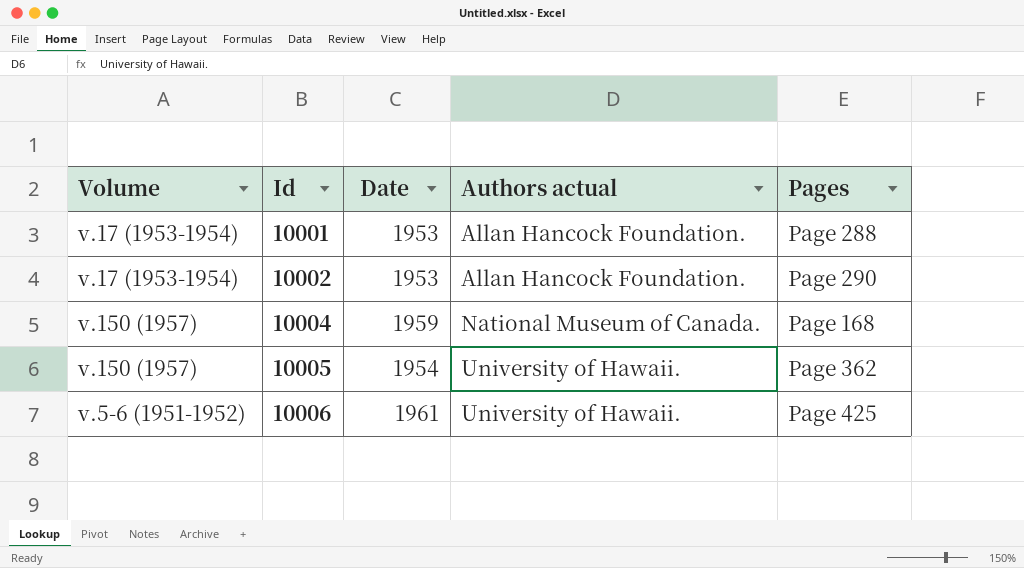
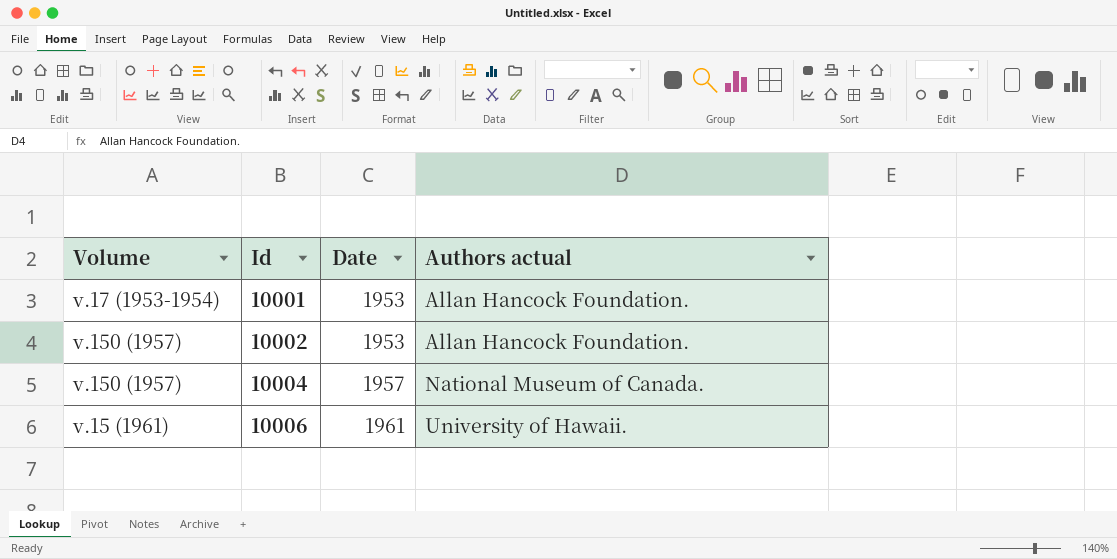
column Pages | position: 5 -> none
row 10005: v.150 (1957) | 1954 | University of Hawaii. | Page 362 -> none
10002 | Volume: v.17 (1953-1954) -> v.150 (1957)
10004 | Date: 1959 -> 1957
10006 | Volume: v.5-6 (1951-1952) -> v.15 (1961)

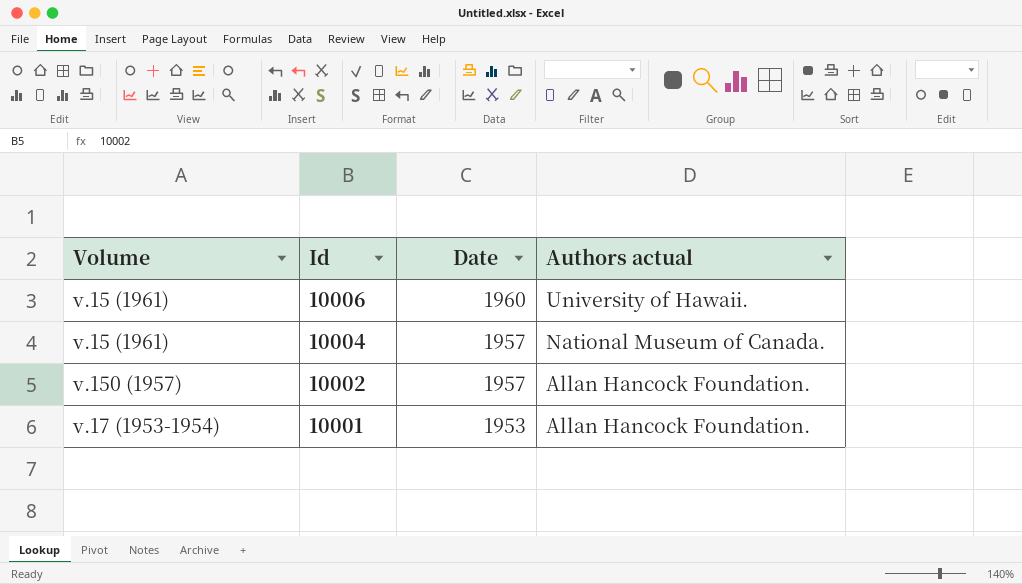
row order: Id ascending -> Id descending
10006 | Date: 1961 -> 1960
10004 | Volume: v.150 (1957) -> v.15 (1961)
10002 | Date: 1953 -> 1957

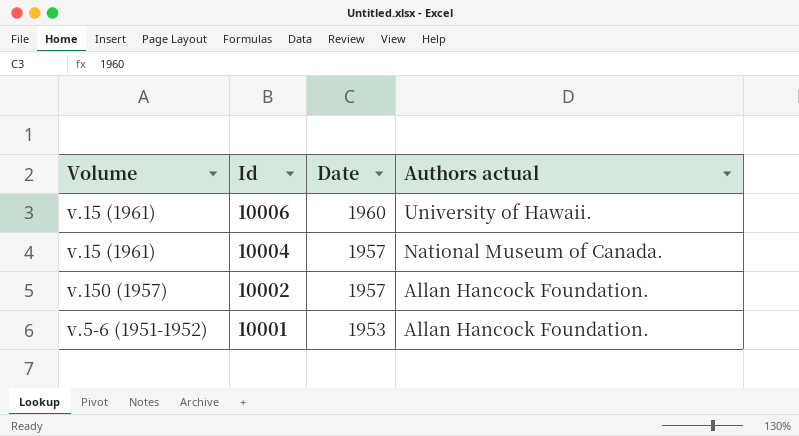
10001 | Volume: v.17 (1953-1954) -> v.5-6 (1951-1952)

